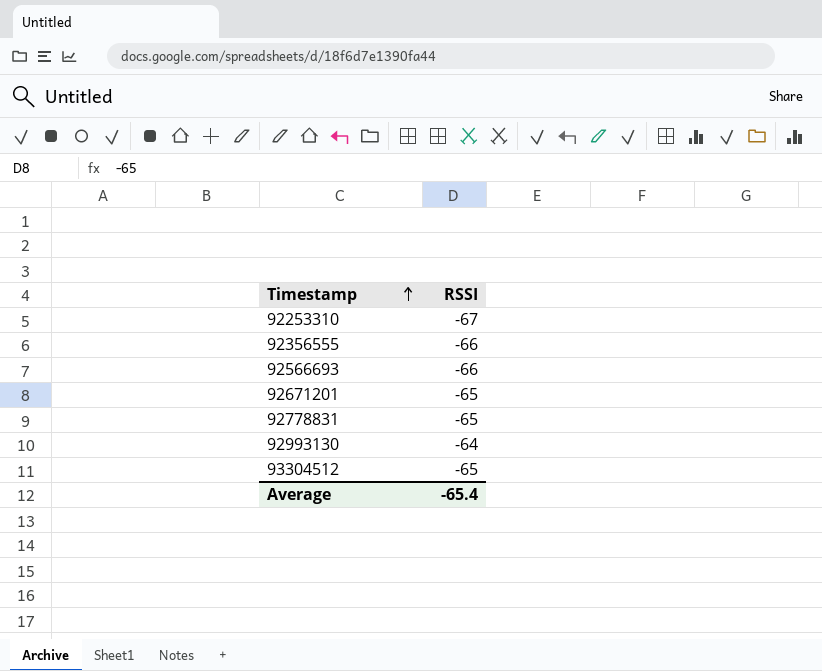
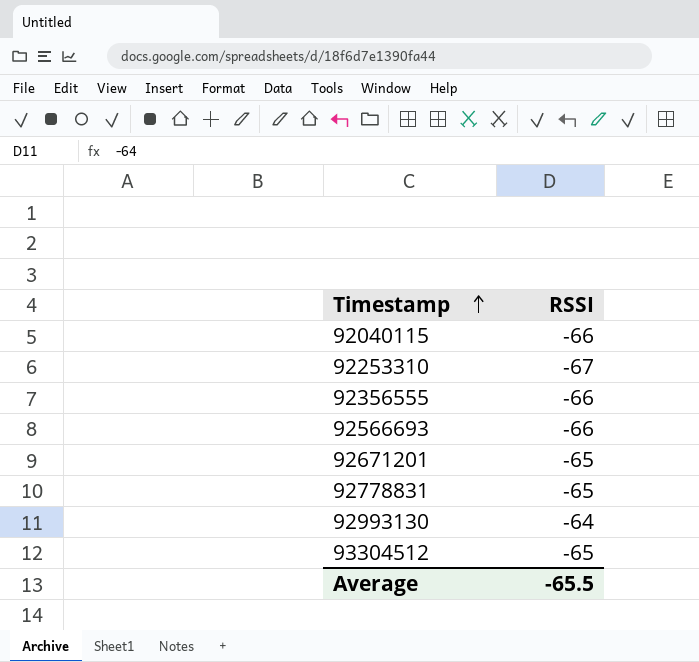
row 92040115: none -> -66
Average | RSSI: -65.4 -> -65.5

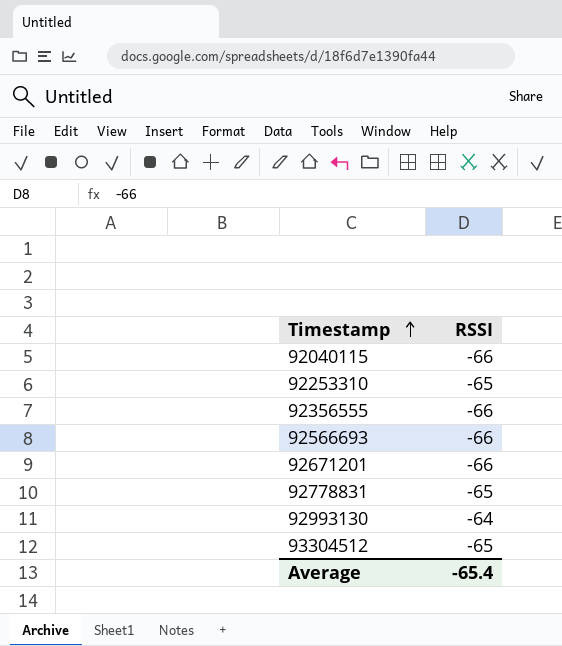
92253310 | RSSI: -67 -> -65
92671201 | RSSI: -65 -> -66
Average | RSSI: -65.5 -> -65.4

